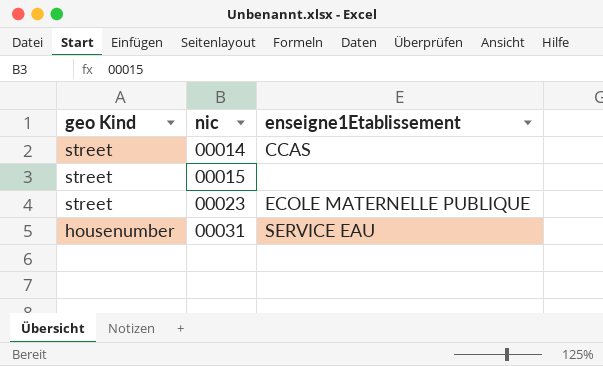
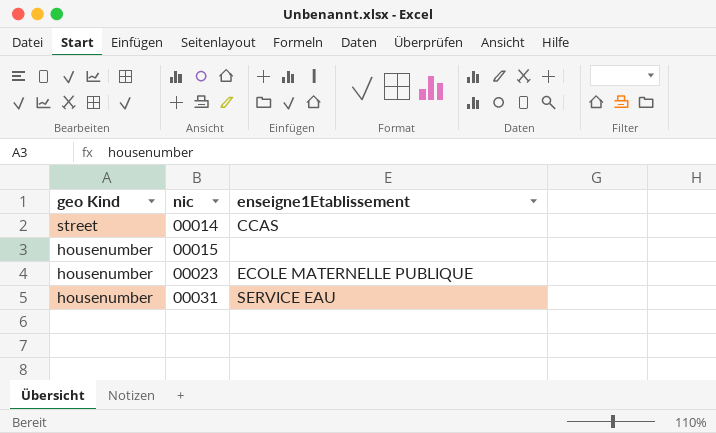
00015 | geo Kind: street -> housenumber
00023 | geo Kind: street -> housenumber

